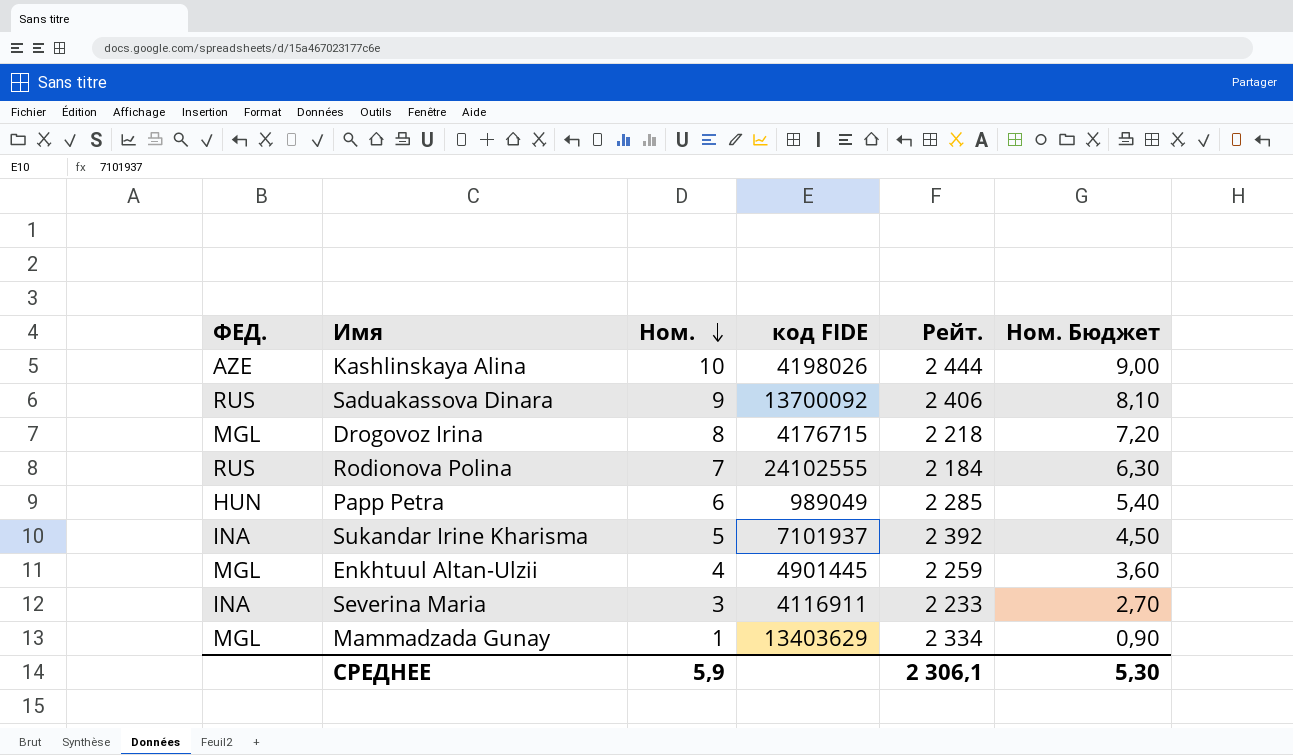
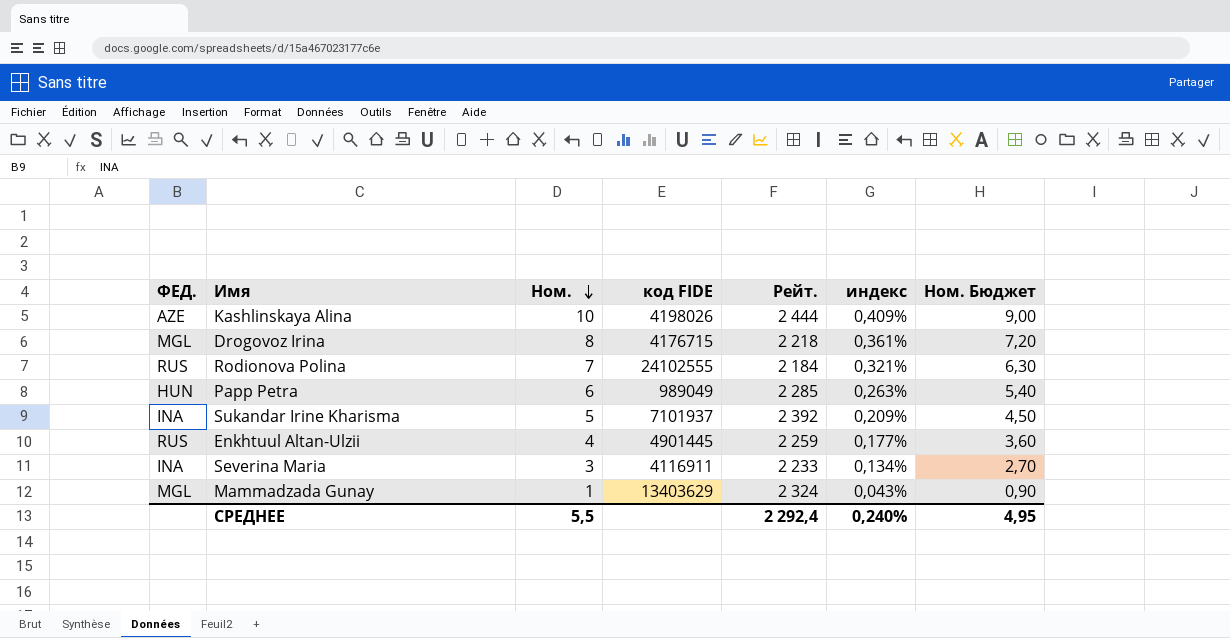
column индекс | formula: none -> [Ном.] / [Рейт.]
row Saduakassova Dinara: RUS | 9 | 13700092 | 2 406 | 8,10 -> none
Enkhtuul Altan-Ulzii | ФЕД.: MGL -> RUS
Mammadzada Gunay | Рейт.: 2 334 -> 2 324
СРЕДНЕЕ | Ном.: 5,9 -> 5,5
СРЕДНЕЕ | Рейт.: 2 306,1 -> 2 292,4
СРЕДНЕЕ | Ном. Бюджет: 5,30 -> 4,95

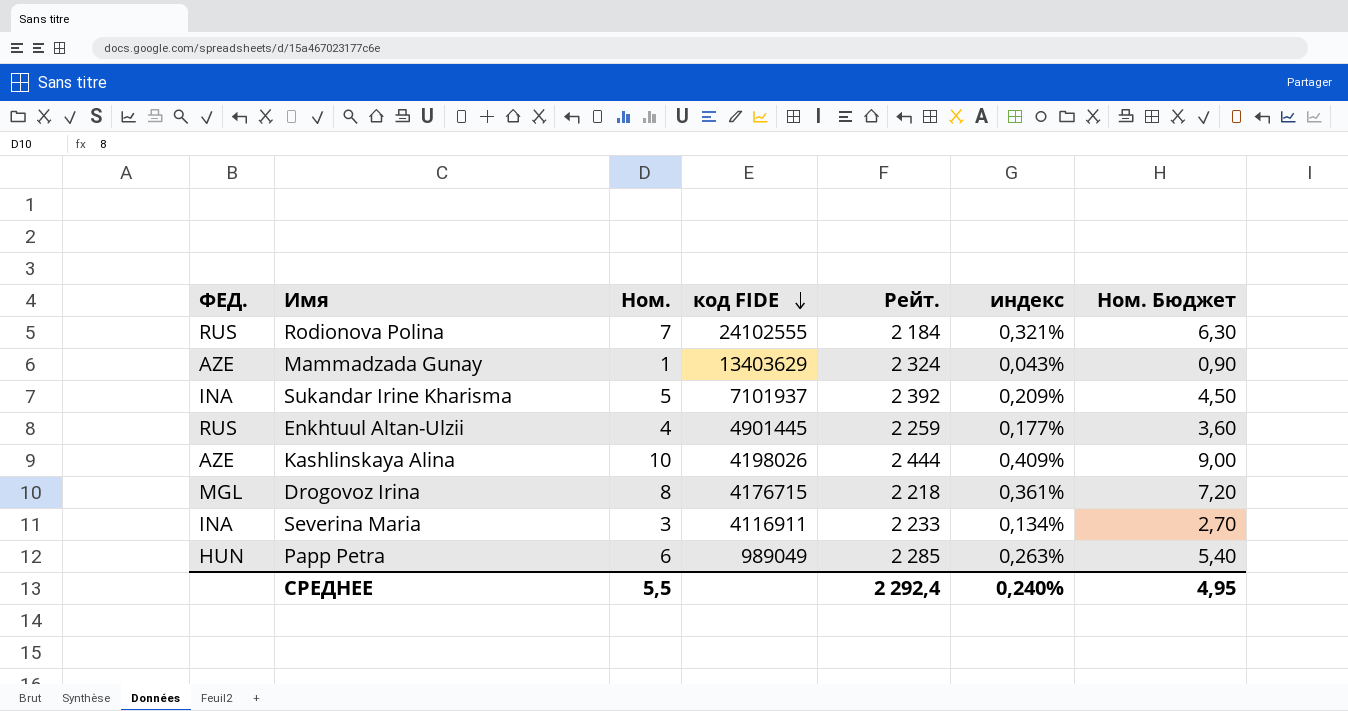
row order: Ном. descending -> код FIDE descending
Mammadzada Gunay | ФЕД.: MGL -> AZE

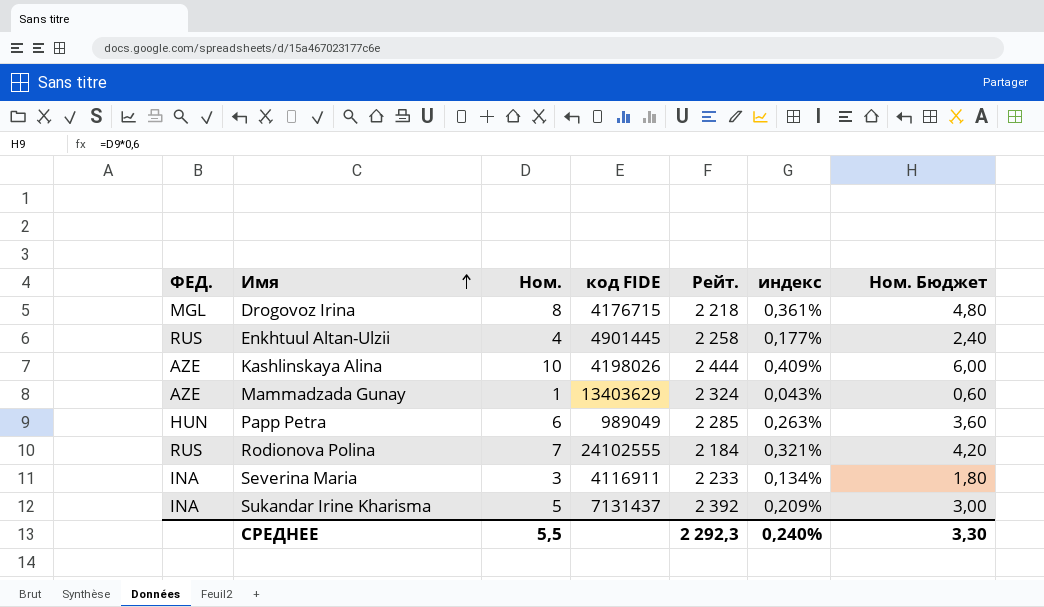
row order: код FIDE descending -> Имя ascending
column Ном. Бюджет | formula: [Ном.] * 0,9 -> [Ном.] * 0,6
Enkhtuul Altan-Ulzii | Рейт.: 2 259 -> 2 258
Sukandar Irine Kharisma | код FIDE: 7101937 -> 7131437
СРЕДНЕЕ | Рейт.: 2 292,4 -> 2 292,3
СРЕДНЕЕ | Ном. Бюджет: 4,95 -> 3,30

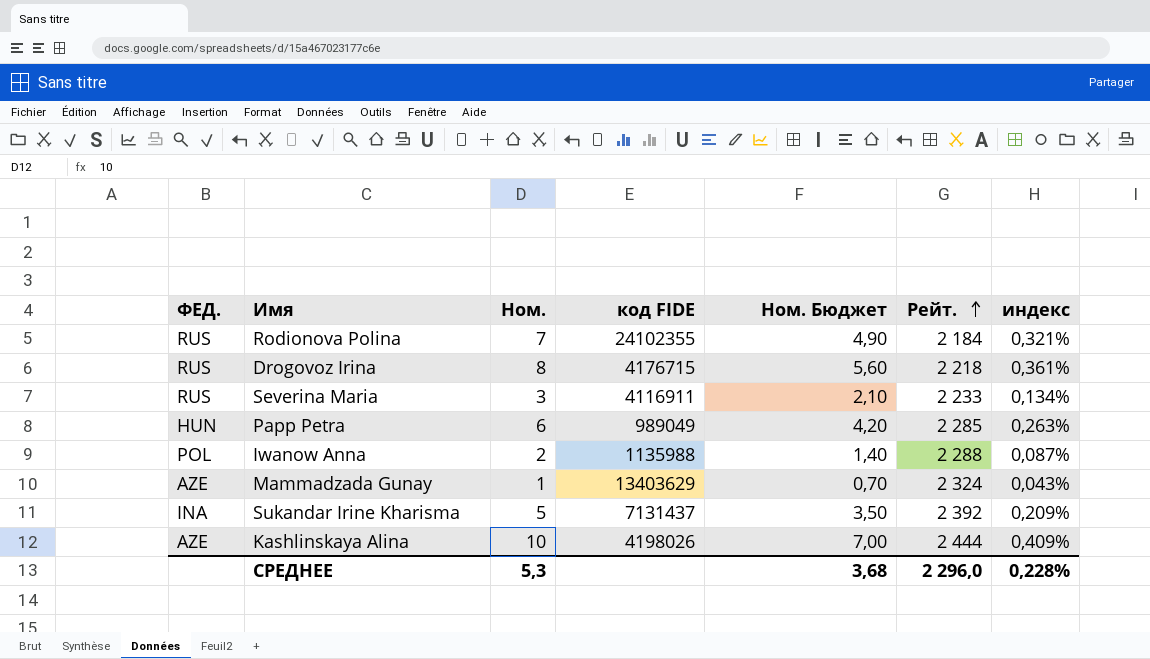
row order: Имя ascending -> Рейт. ascending
column Ном. Бюджет | formula: [Ном.] * 0,6 -> [Ном.] * 0,7
column Ном. Бюджет | position: 7 -> 5
row Enkhtuul Altan-Ulzii: RUS | 4 | 4901445 | 2 258 | 0,177% | 2,40 -> none
Rodionova Polina | код FIDE: 24102555 -> 24102355
Drogovoz Irina | ФЕД.: MGL -> RUS
Severina Maria | ФЕД.: INA -> RUS
row Iwanow Anna: none -> POL | 2 | 1135988 | 1,40 | 2 288 | 0,087%
СРЕДНЕЕ | Ном.: 5,5 -> 5,3
СРЕДНЕЕ | Ном. Бюджет: 3,30 -> 3,68
СРЕДНЕЕ | Рейт.: 2 292,3 -> 2 296,0
СРЕДНЕЕ | индекс: 0,240% -> 0,228%

